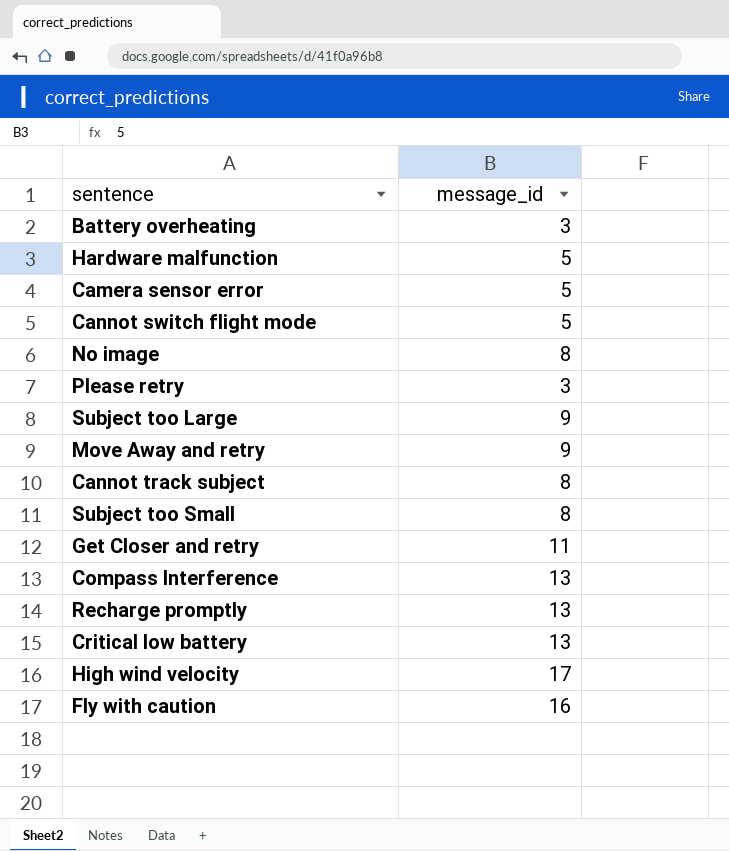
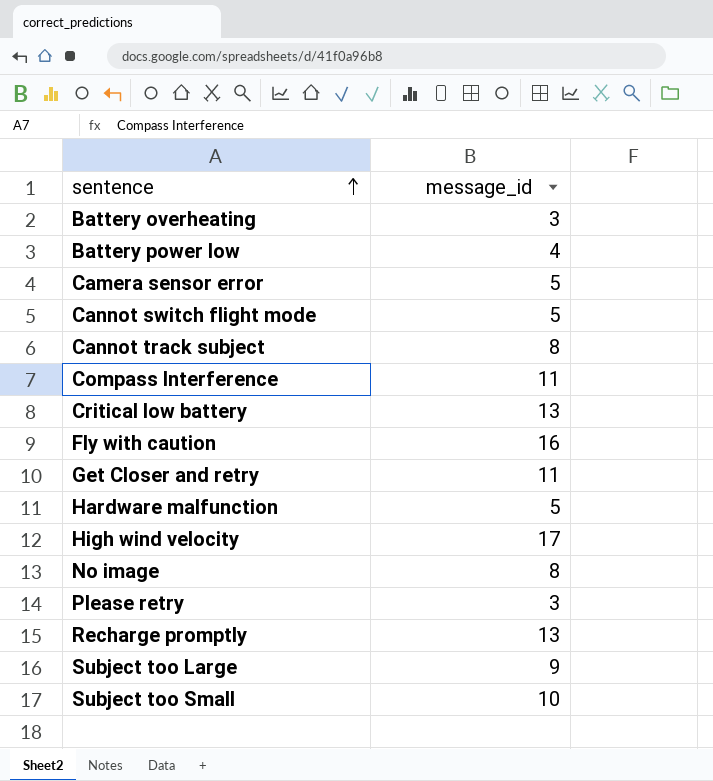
row order: none -> sentence ascending
row Move Away and retry: 9 -> none
row Battery power low: none -> 4
Compass Interference | message_id: 13 -> 11
Subject too Small | message_id: 8 -> 10

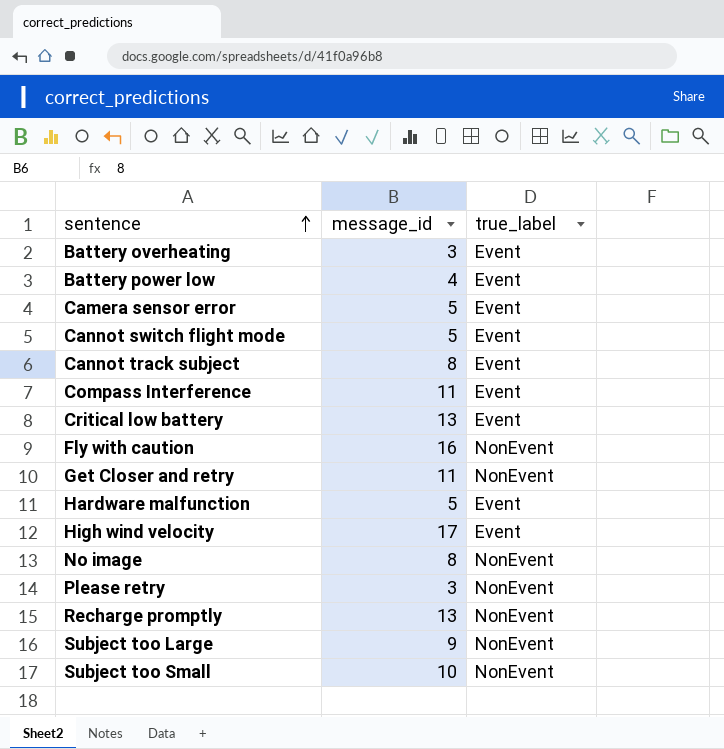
column true_label | position: none -> 3

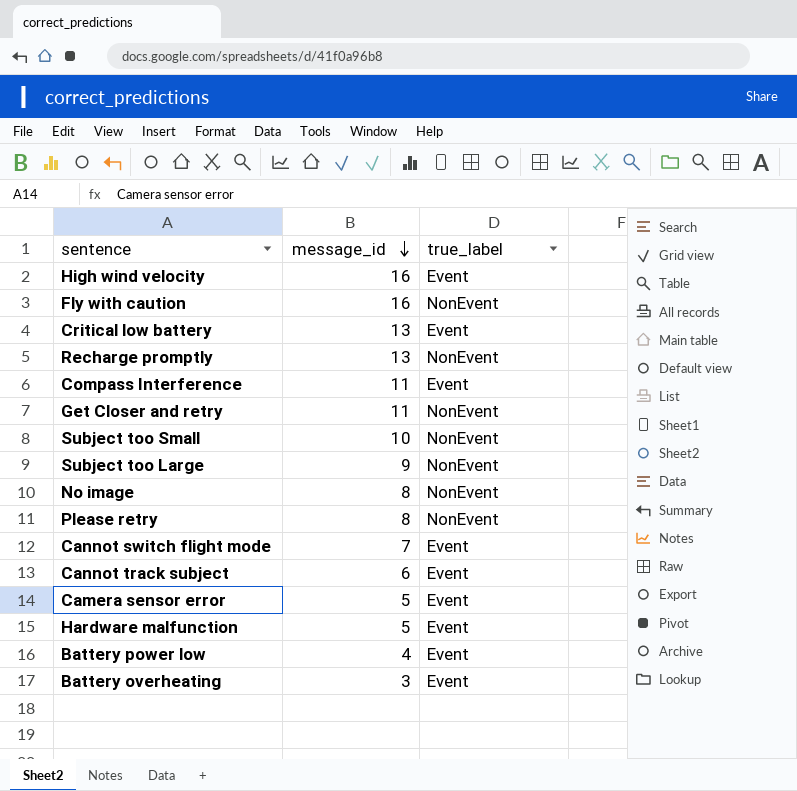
row order: sentence ascending -> message_id descending
High wind velocity | message_id: 17 -> 16
Please retry | message_id: 3 -> 8
Cannot switch flight mode | message_id: 5 -> 7
Cannot track subject | message_id: 8 -> 6

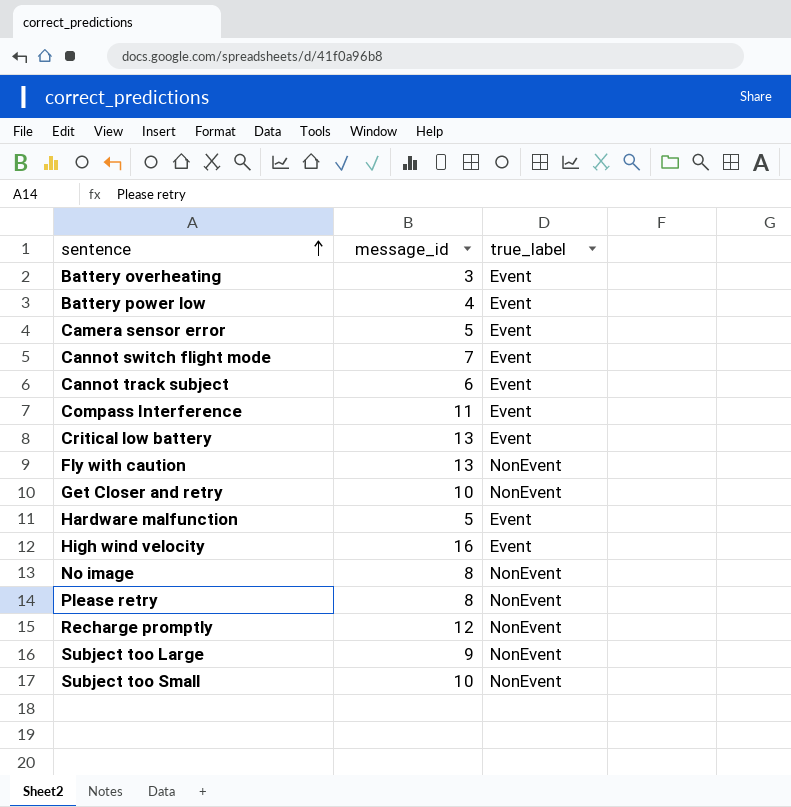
row order: message_id descending -> sentence ascending
Fly with caution | message_id: 16 -> 13
Get Closer and retry | message_id: 11 -> 10
Recharge promptly | message_id: 13 -> 12

